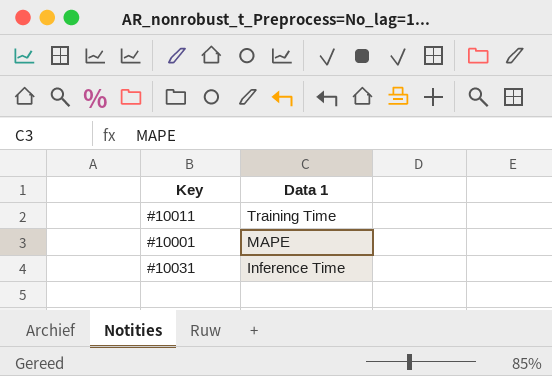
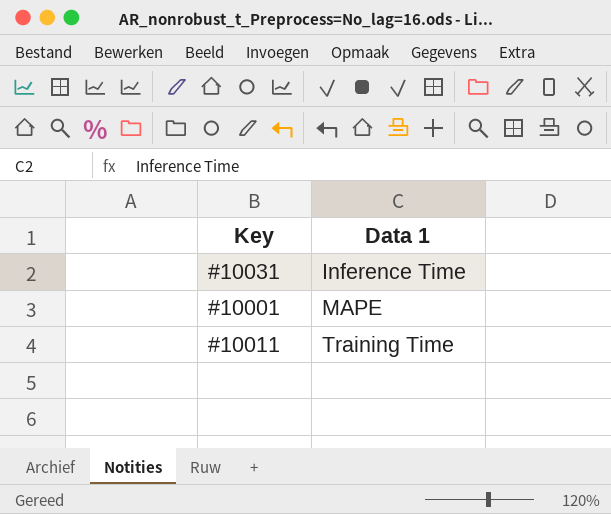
row order: Data 1 descending -> Data 1 ascending

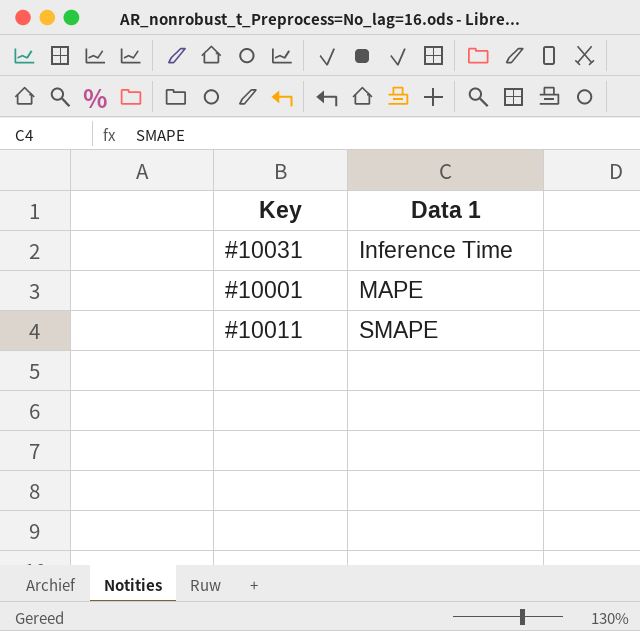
#10011 | Data 1: Training Time -> SMAPE

